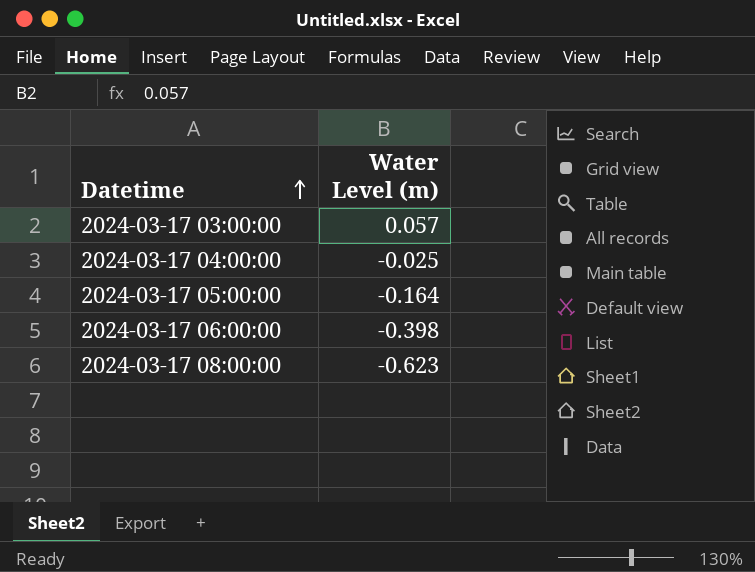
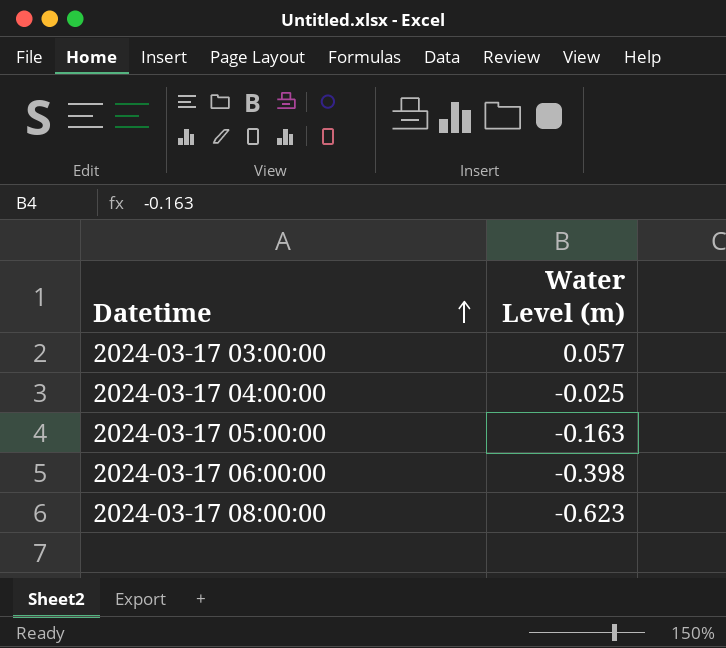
2024-03-17 05:00:00 | Water Level (m): -0.164 -> -0.163

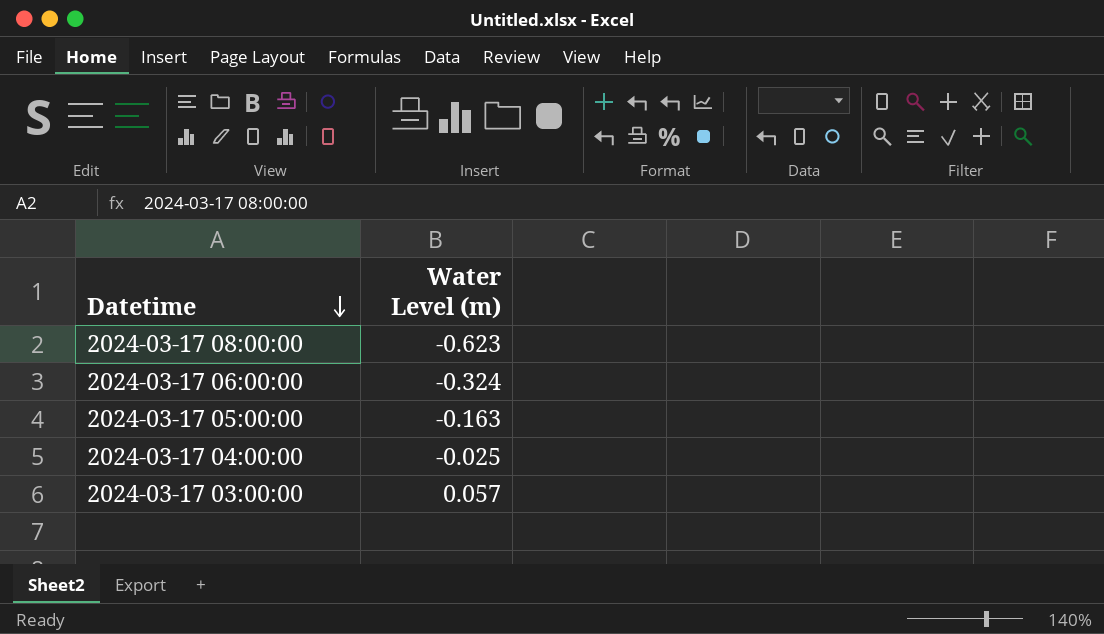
row order: Datetime ascending -> Datetime descending
2024-03-17 06:00:00 | Water Level (m): -0.398 -> -0.324

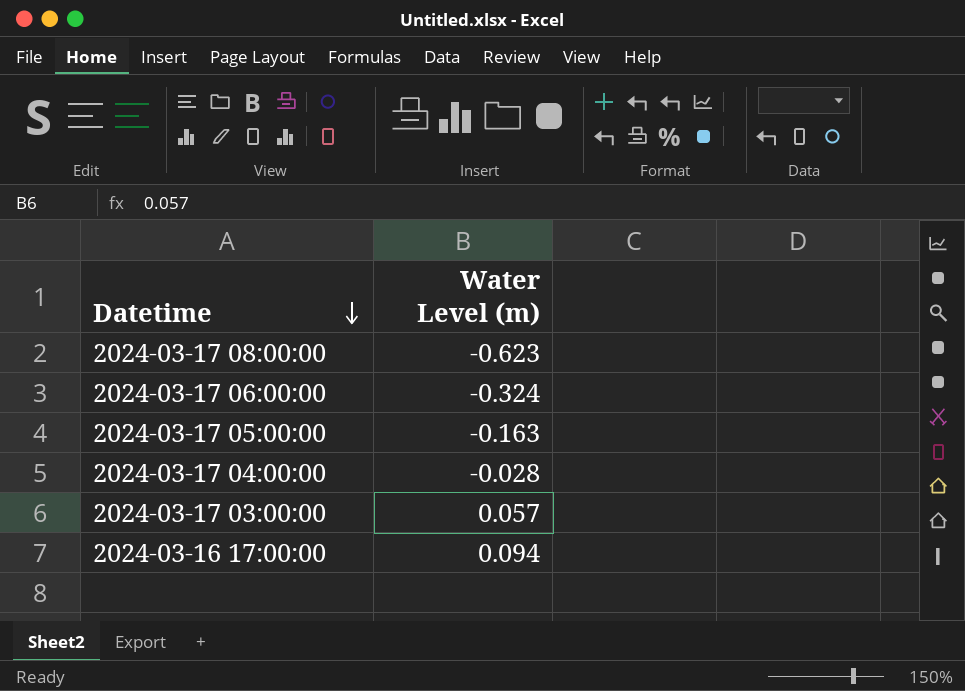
2024-03-17 04:00:00 | Water Level (m): -0.025 -> -0.028
row 2024-03-16 17:00:00: none -> 0.094

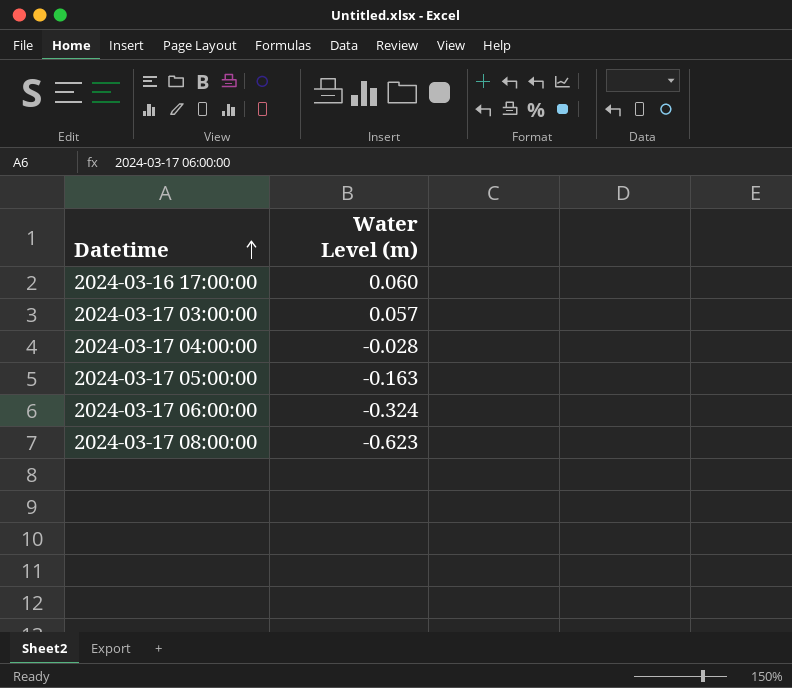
row order: Datetime descending -> Datetime ascending
2024-03-16 17:00:00 | Water Level (m): 0.094 -> 0.060

